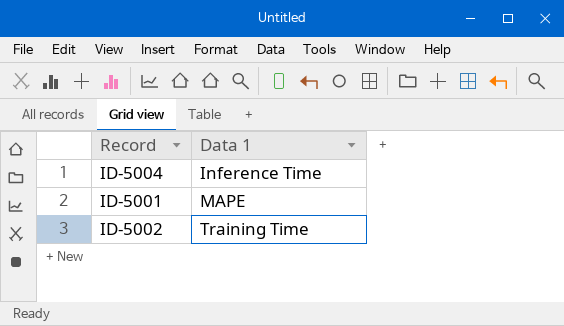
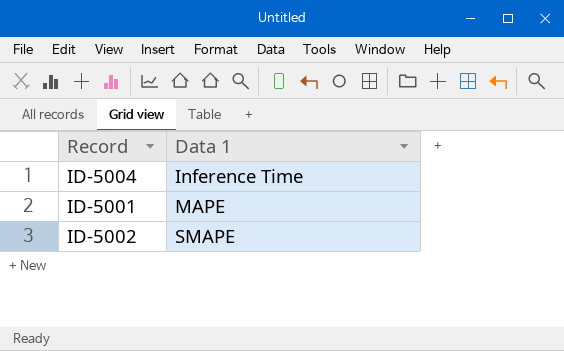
ID-5002 | Data 1: Training Time -> SMAPE

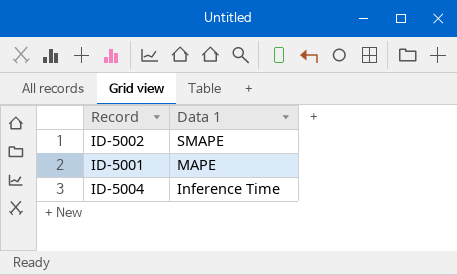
row order: Data 1 ascending -> Data 1 descending

